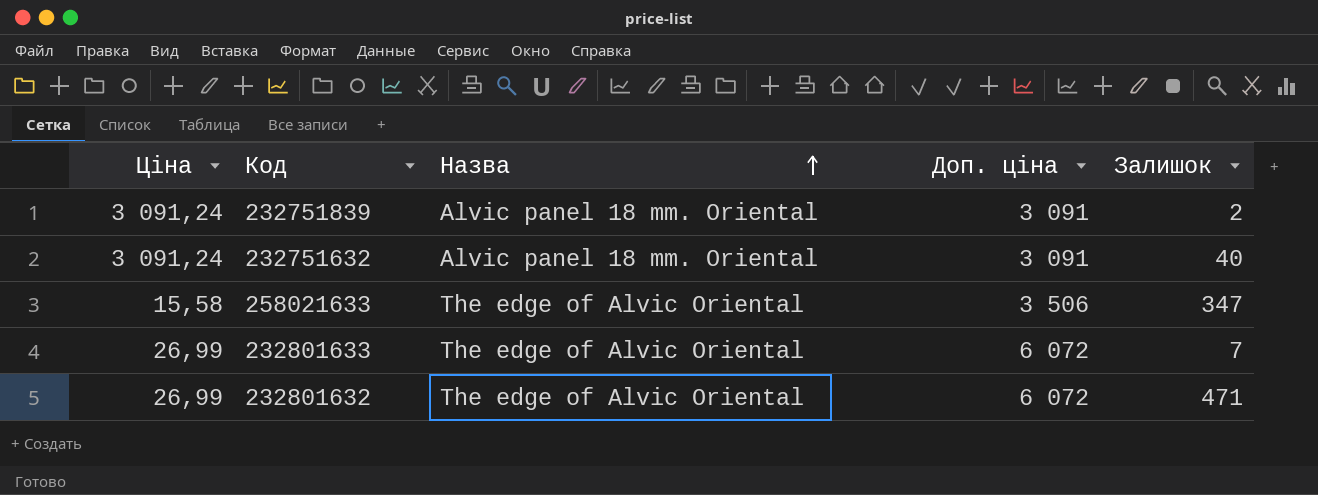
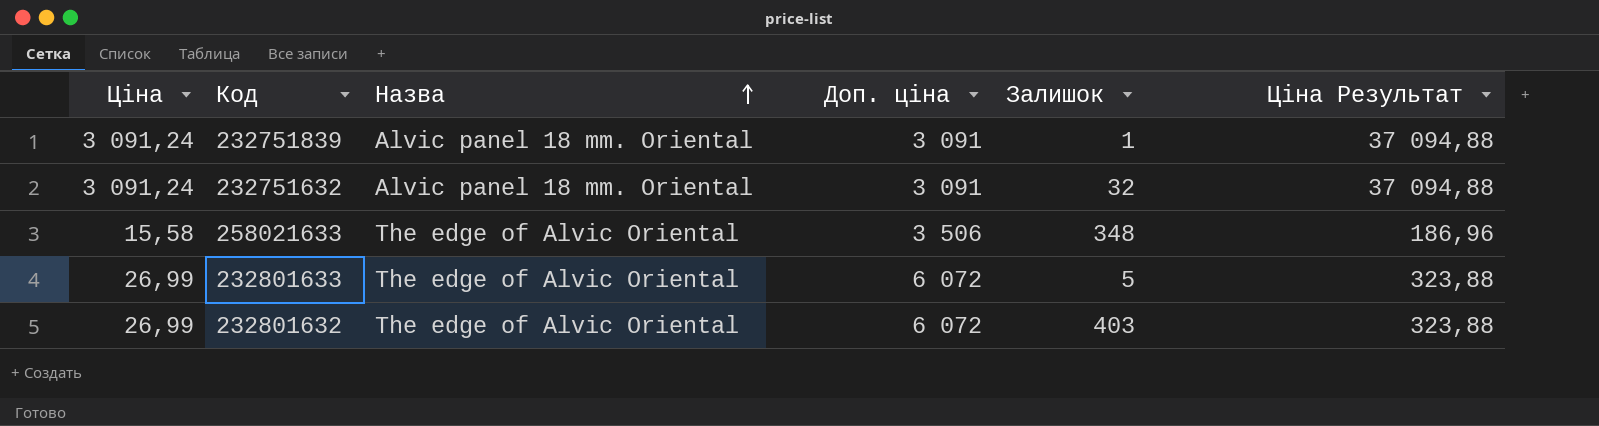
column Ціна Результат | formula: none -> [Ціна] * 12
232751839 | Залишок: 2 -> 1
232751632 | Залишок: 40 -> 32
258021633 | Залишок: 347 -> 348
232801633 | Залишок: 7 -> 5
232801632 | Залишок: 471 -> 403

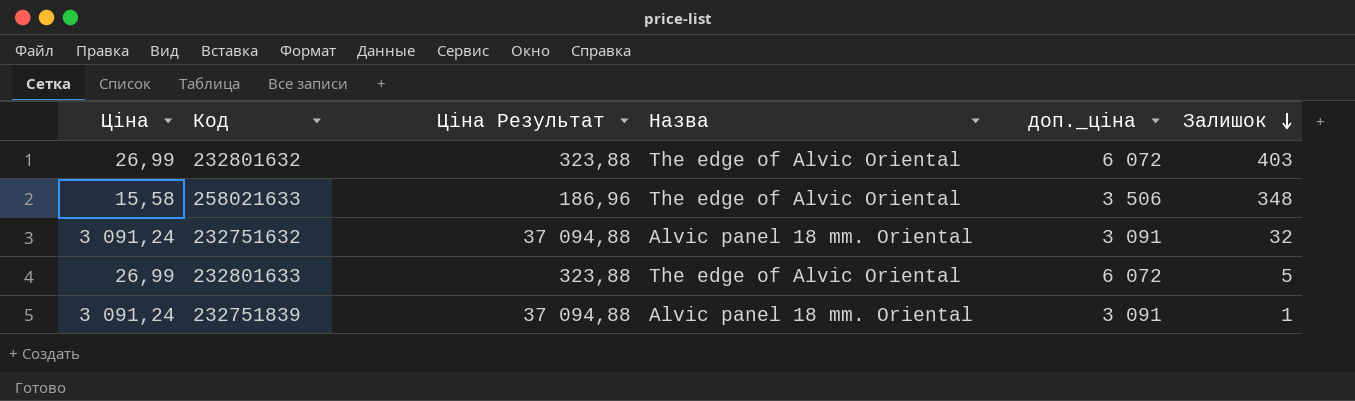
row order: Назва ascending -> Залишок descending
column Ціна Результат | position: 6 -> 3
column name: Доп. ціна -> доп._ціна

